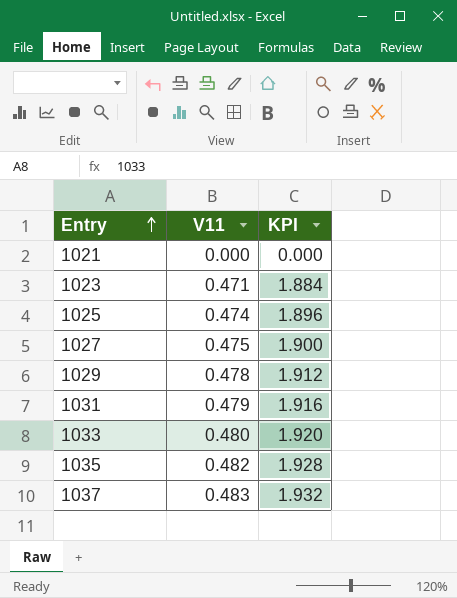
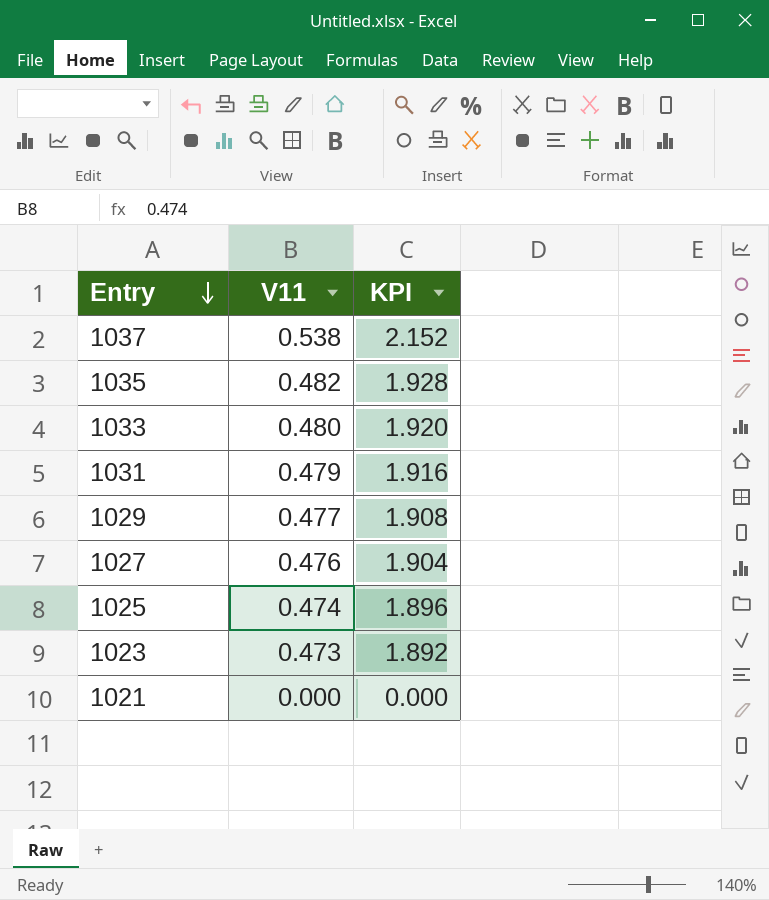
row order: Entry ascending -> Entry descending
1037 | V11: 0.483 -> 0.538
1037 | KPI: 1.932 -> 2.152
1029 | V11: 0.478 -> 0.477
1029 | KPI: 1.912 -> 1.908
1027 | V11: 0.475 -> 0.476
1027 | KPI: 1.900 -> 1.904
1023 | V11: 0.471 -> 0.473
1023 | KPI: 1.884 -> 1.892

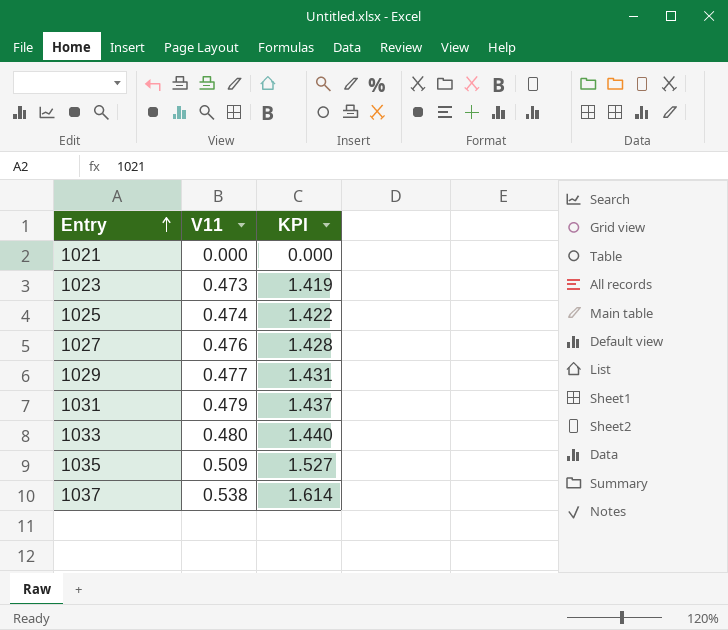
row order: Entry descending -> Entry ascending
column KPI | formula: [V11] * 4 -> [V11] * 3
1035 | V11: 0.482 -> 0.509

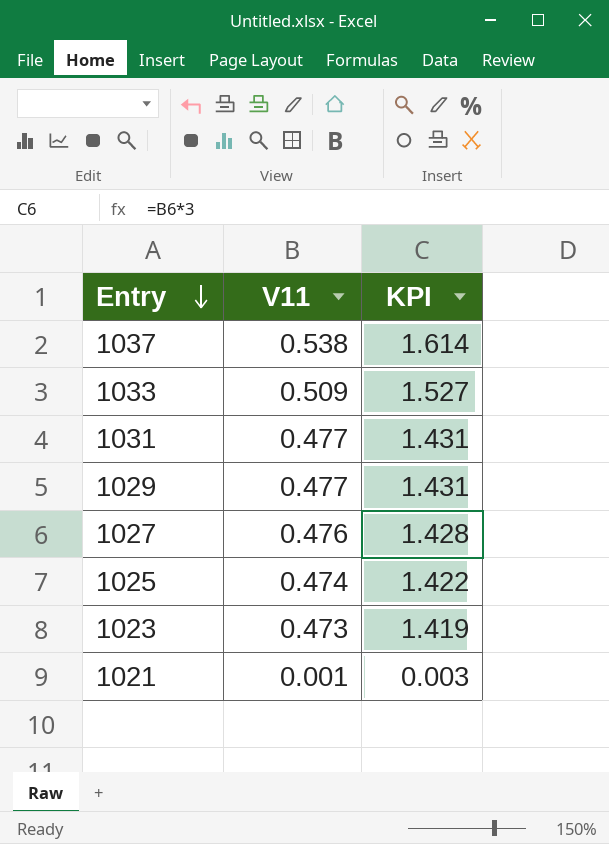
row order: Entry ascending -> Entry descending
row 1035: 0.509 | 1.527 -> none
1033 | V11: 0.480 -> 0.509
1033 | KPI: 1.440 -> 1.527
1031 | V11: 0.479 -> 0.477
1031 | KPI: 1.437 -> 1.431
1021 | V11: 0.000 -> 0.001
1021 | KPI: 0.000 -> 0.003

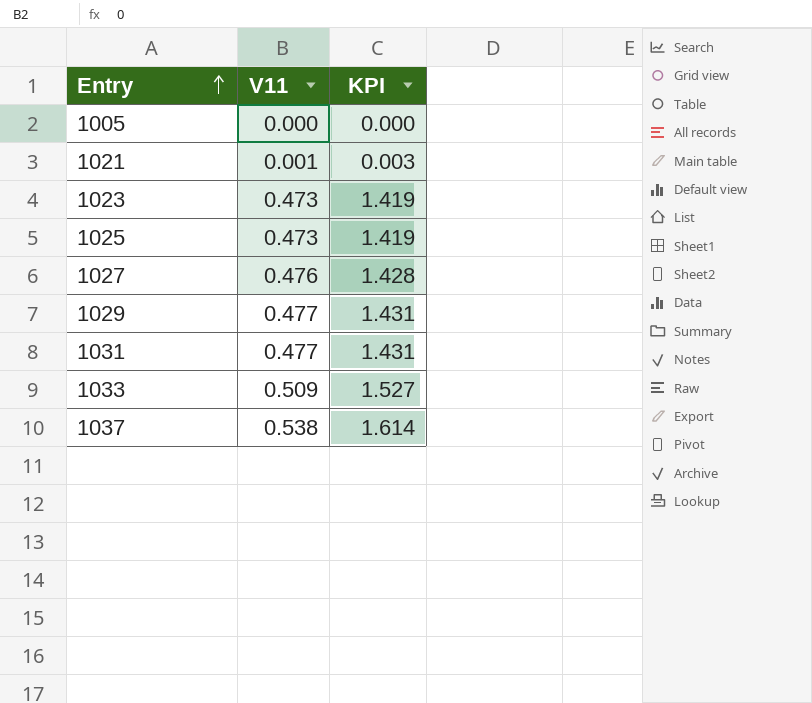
row order: Entry descending -> Entry ascending
row 1005: none -> 0.000 | 0.000
1025 | V11: 0.474 -> 0.473
1025 | KPI: 1.422 -> 1.419

